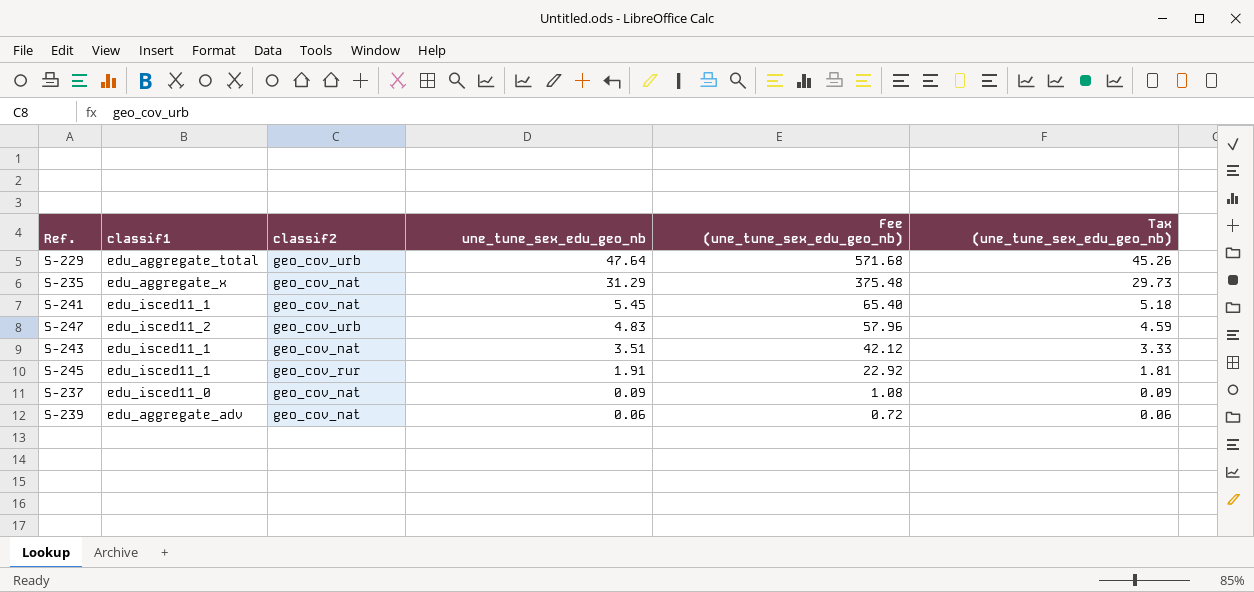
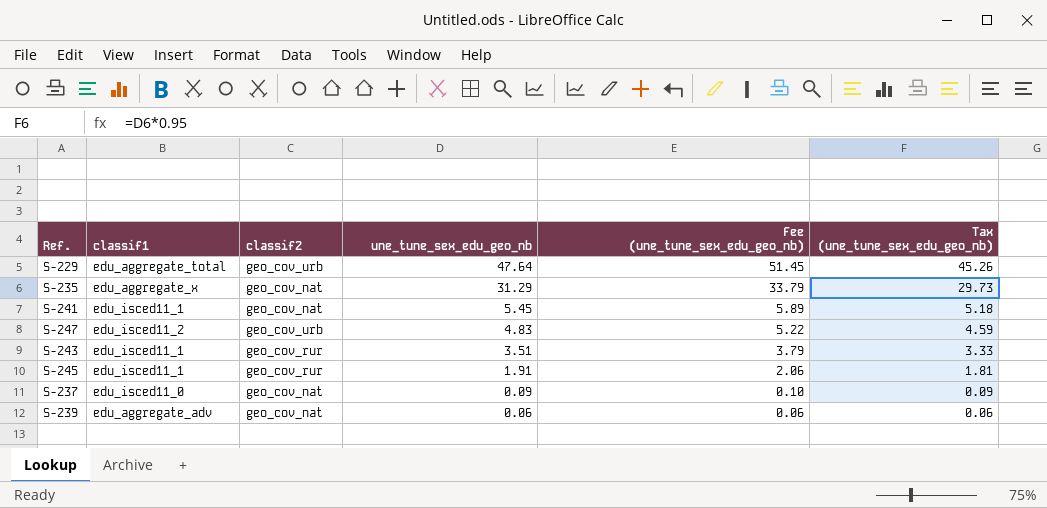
column Fee (une_tune_sex_edu_geo_nb) | formula: [une_tune_sex_edu_geo_nb] * 12 -> [une_tune_sex_edu_geo_nb] * 1.08
S-243 | classif2: geo_cov_nat -> geo_cov_rur

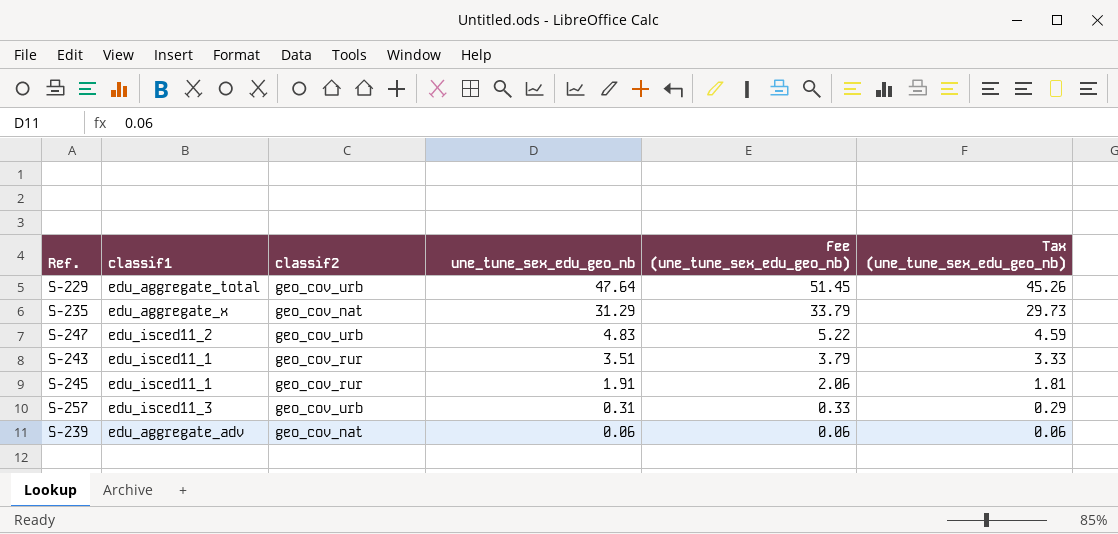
row S-241: edu_isced11_1 | geo_cov_nat | 5.45 | 5.89 | 5.18 -> none
row S-237: edu_isced11_0 | geo_cov_nat | 0.09 | 0.10 | 0.09 -> none
row S-257: none -> edu_isced11_3 | geo_cov_urb | 0.31 | 0.33 | 0.29

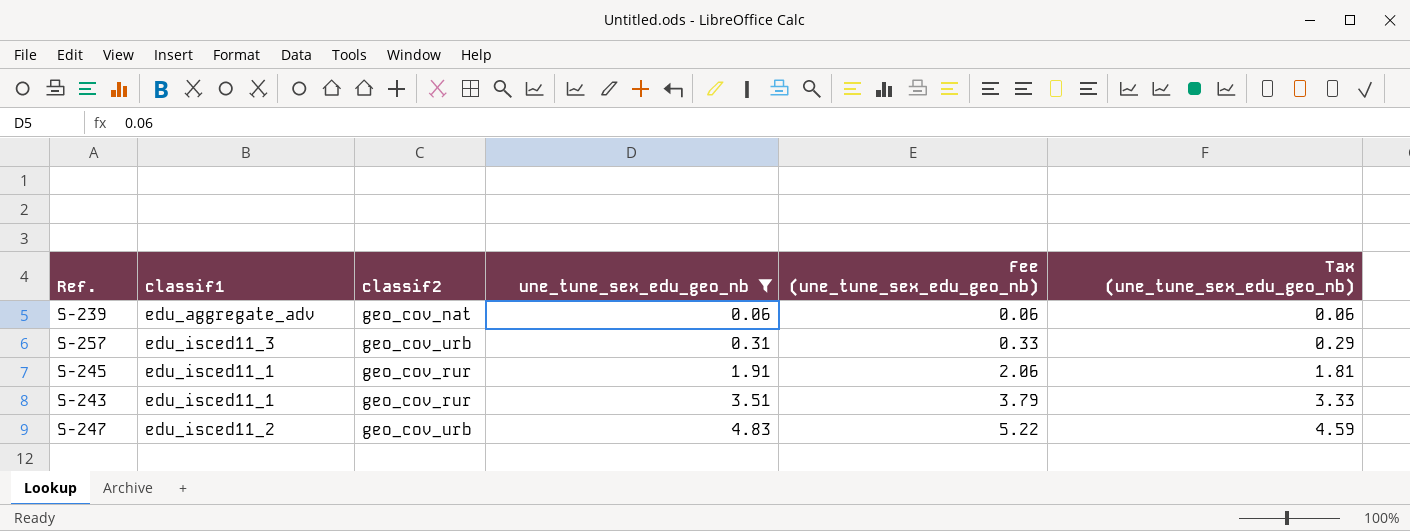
filter: none -> une_tune_sex_edu_geo_nb <= 4.83
row order: une_tune_sex_edu_geo_nb descending -> une_tune_sex_edu_geo_nb ascending

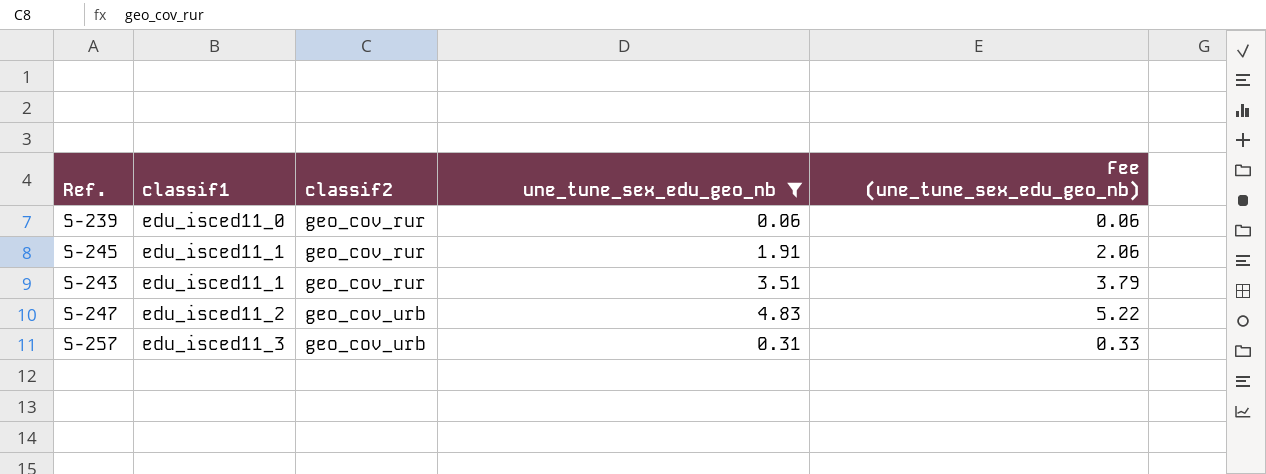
row order: une_tune_sex_edu_geo_nb ascending -> classif1 ascending
column Tax (une_tune_sex_edu_geo_nb) | formula: [une_tune_sex_edu_geo_nb] * 0.95 -> none
S-239 | classif1: edu_aggregate_adv -> edu_isced11_0
S-239 | classif2: geo_cov_nat -> geo_cov_rur

